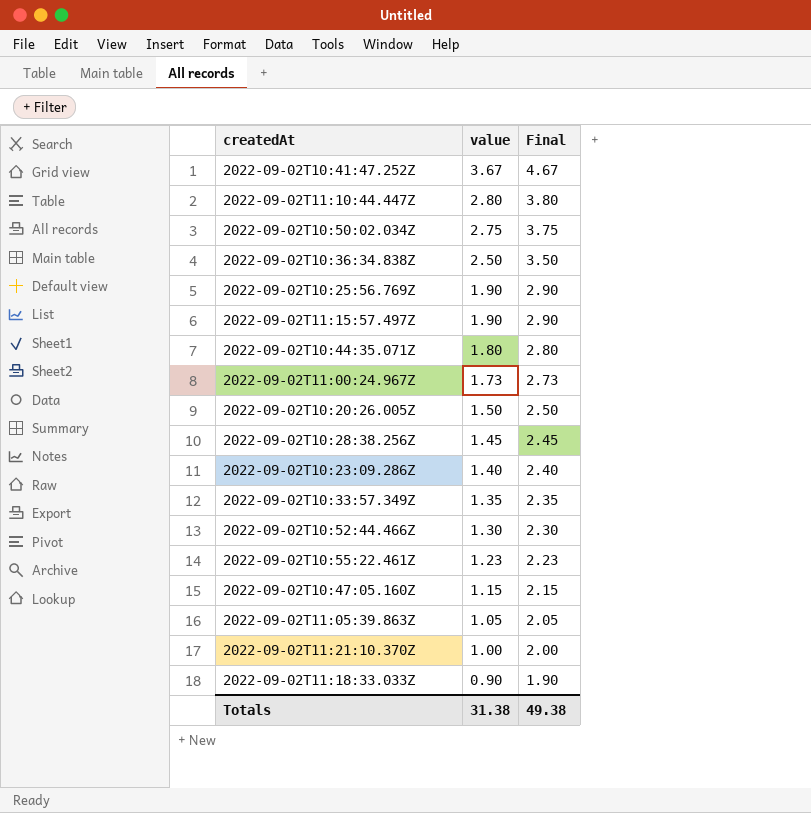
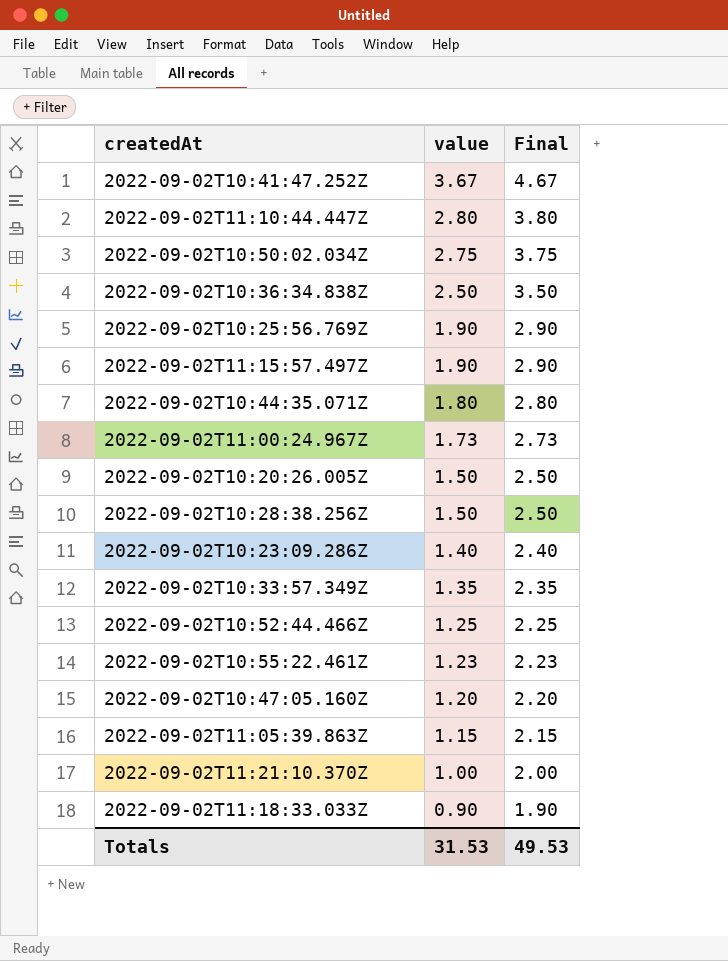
2022-09-02T10:28:38.256Z | value: 1.45 -> 1.50
2022-09-02T10:28:38.256Z | Final: 2.45 -> 2.50
2022-09-02T10:52:44.466Z | value: 1.30 -> 1.25
2022-09-02T10:52:44.466Z | Final: 2.30 -> 2.25
2022-09-02T10:47:05.160Z | value: 1.15 -> 1.20
2022-09-02T10:47:05.160Z | Final: 2.15 -> 2.20
2022-09-02T11:05:39.863Z | value: 1.05 -> 1.15
2022-09-02T11:05:39.863Z | Final: 2.05 -> 2.15
Totals | value: 31.38 -> 31.53
Totals | Final: 49.38 -> 49.53

